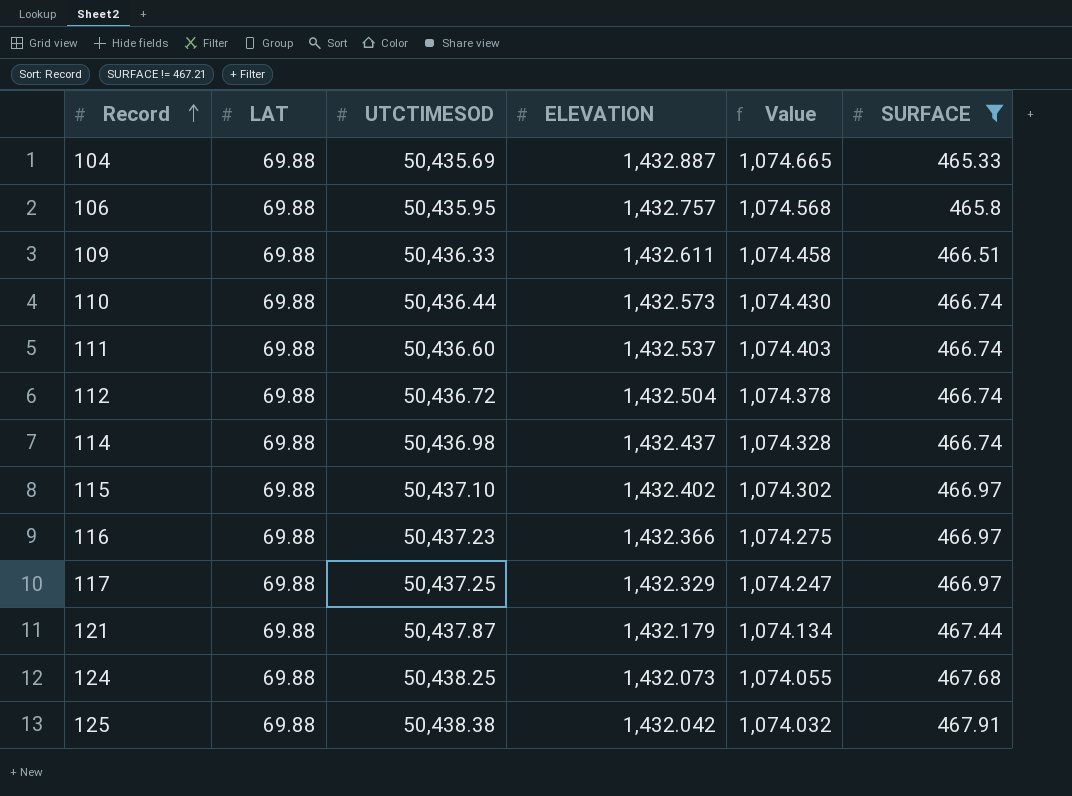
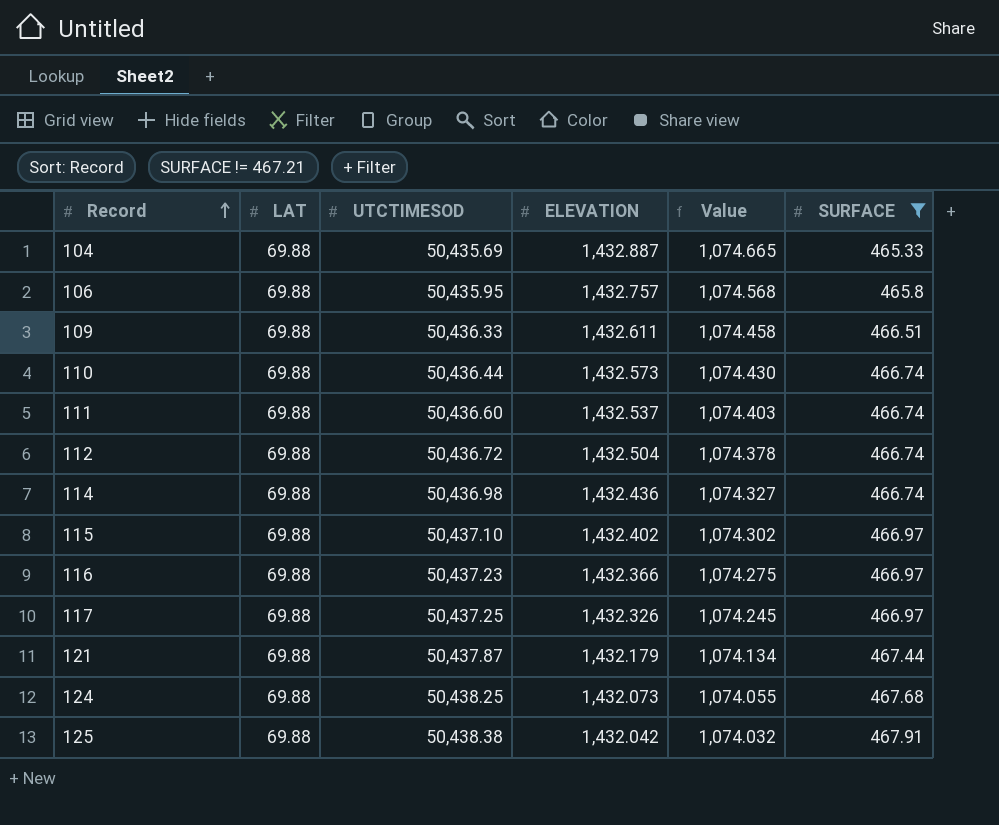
114 | ELEVATION: 1,432.437 -> 1,432.436
114 | Value: 1,074.328 -> 1,074.327
117 | ELEVATION: 1,432.329 -> 1,432.326
117 | Value: 1,074.247 -> 1,074.245

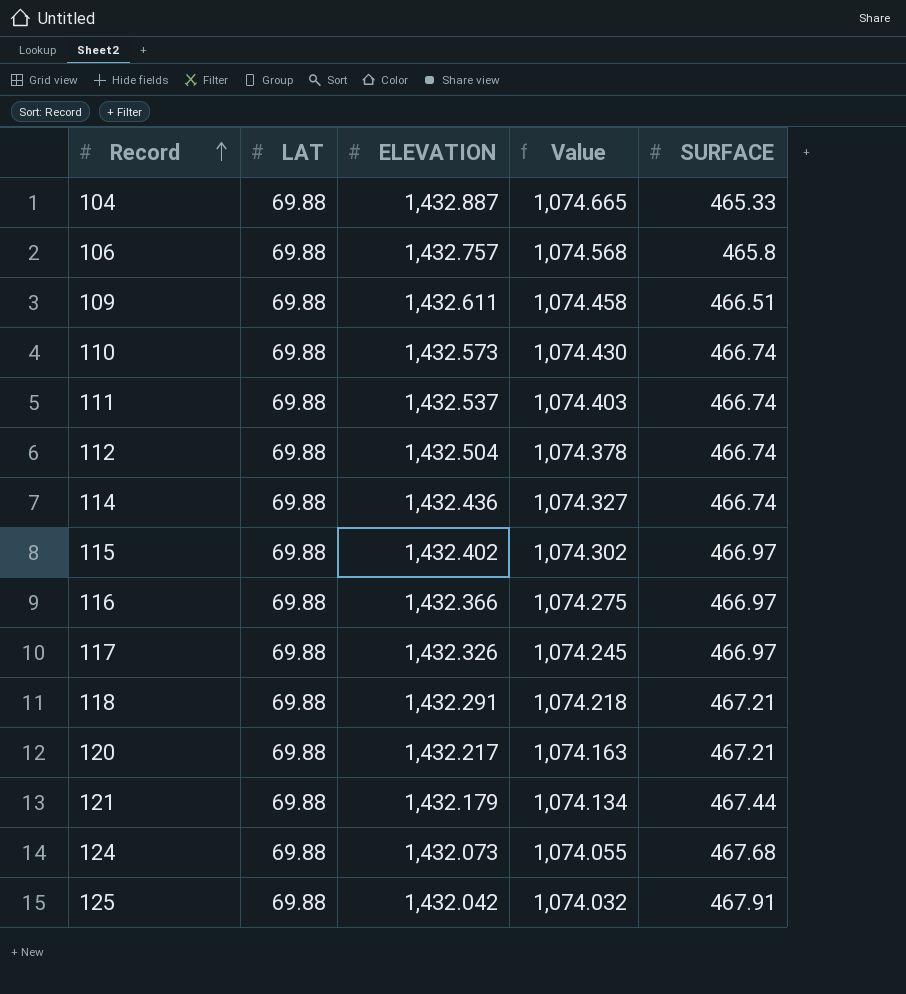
filter: SURFACE != 467.21 -> none
column UTCTIMESOD | position: 3 -> none

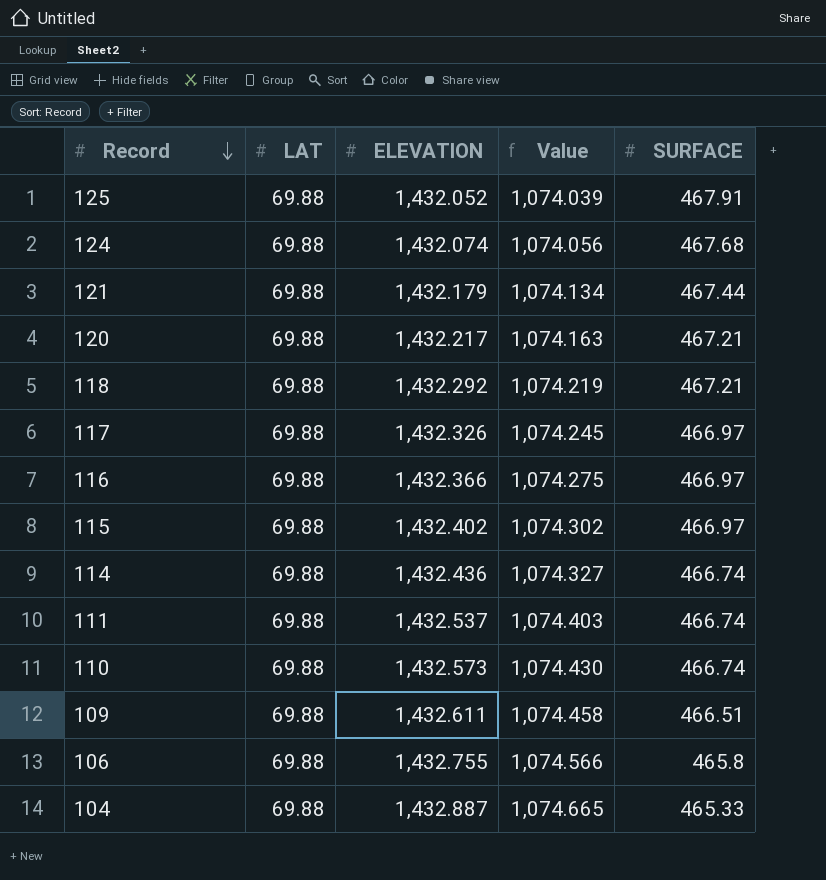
row order: Record ascending -> Record descending
row 112: 69.88 | 1,432.504 | 1,074.378 | 466.74 -> none
125 | ELEVATION: 1,432.042 -> 1,432.052
125 | Value: 1,074.032 -> 1,074.039
124 | ELEVATION: 1,432.073 -> 1,432.074
124 | Value: 1,074.055 -> 1,074.056
118 | ELEVATION: 1,432.291 -> 1,432.292
118 | Value: 1,074.218 -> 1,074.219
106 | ELEVATION: 1,432.757 -> 1,432.755
106 | Value: 1,074.568 -> 1,074.566

